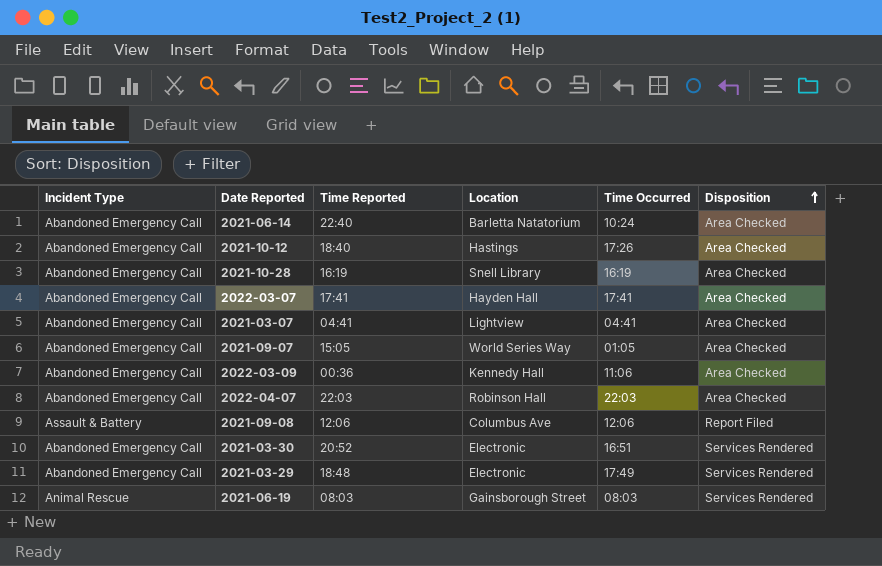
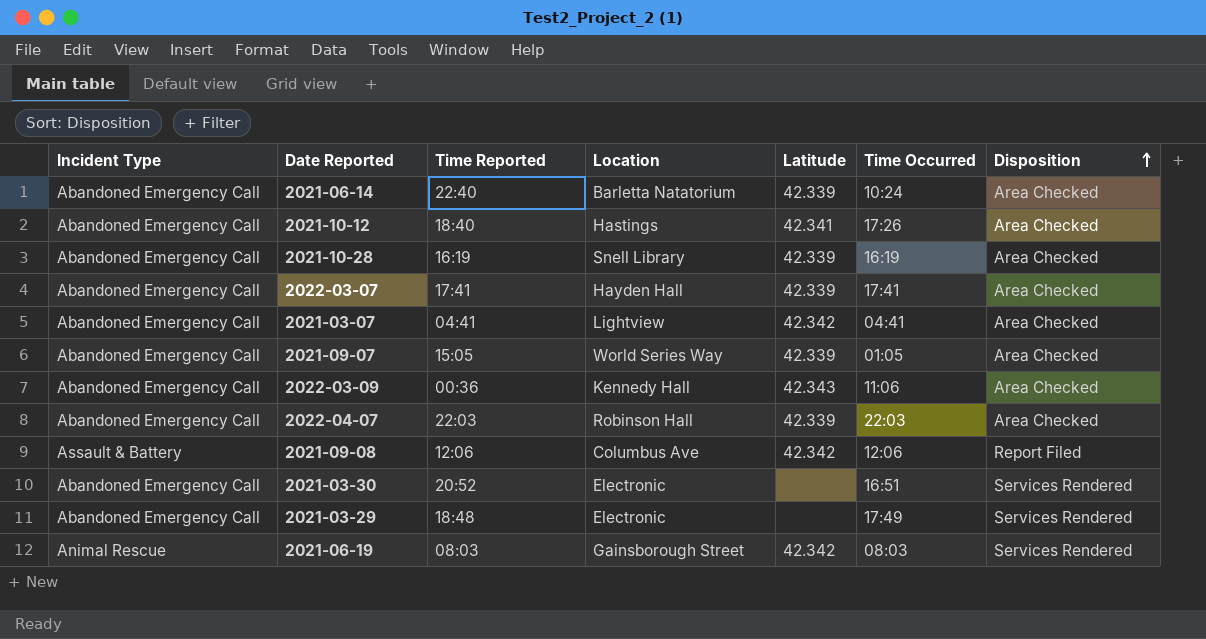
column Latitude | position: none -> 5

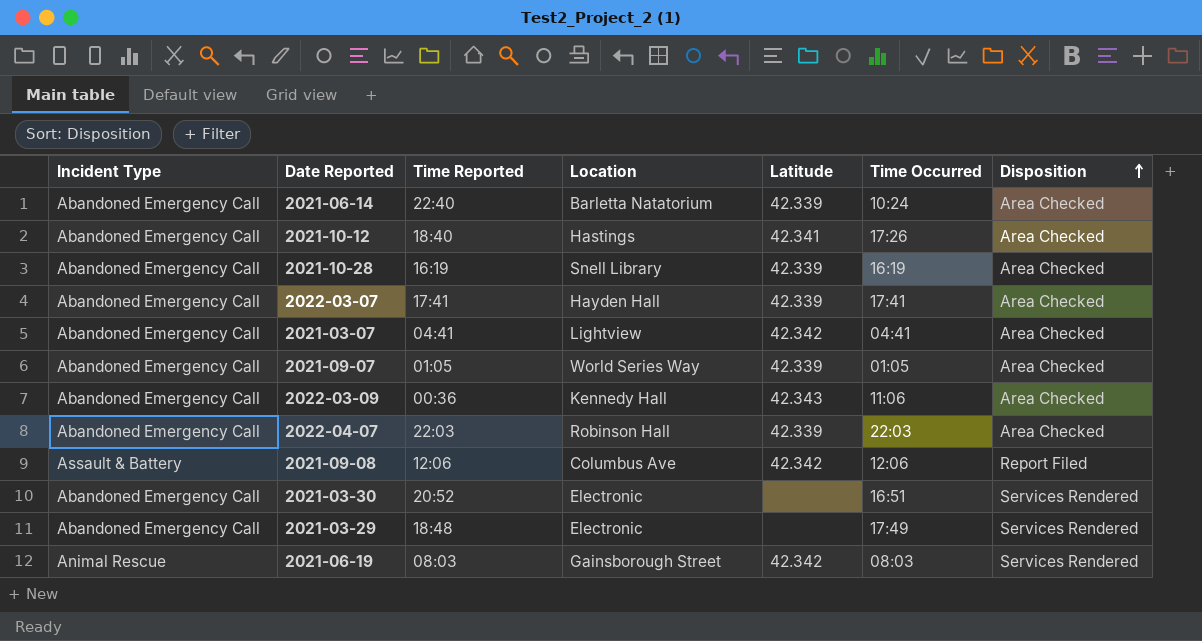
2021-09-07 | Time Reported: 15:05 -> 01:05

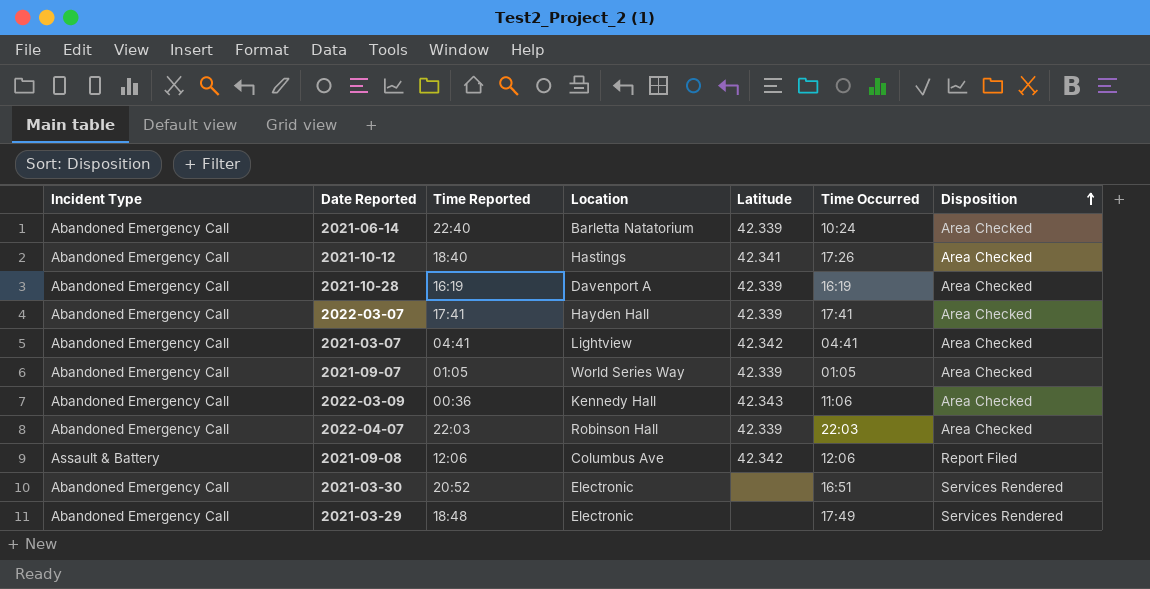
row 2021-06-19: Animal Rescue | 08:03 | Gainsborough Street | 42.342 | 08:03 | Services Rendered -> none
2021-10-28 | Location: Snell Library -> Davenport A

